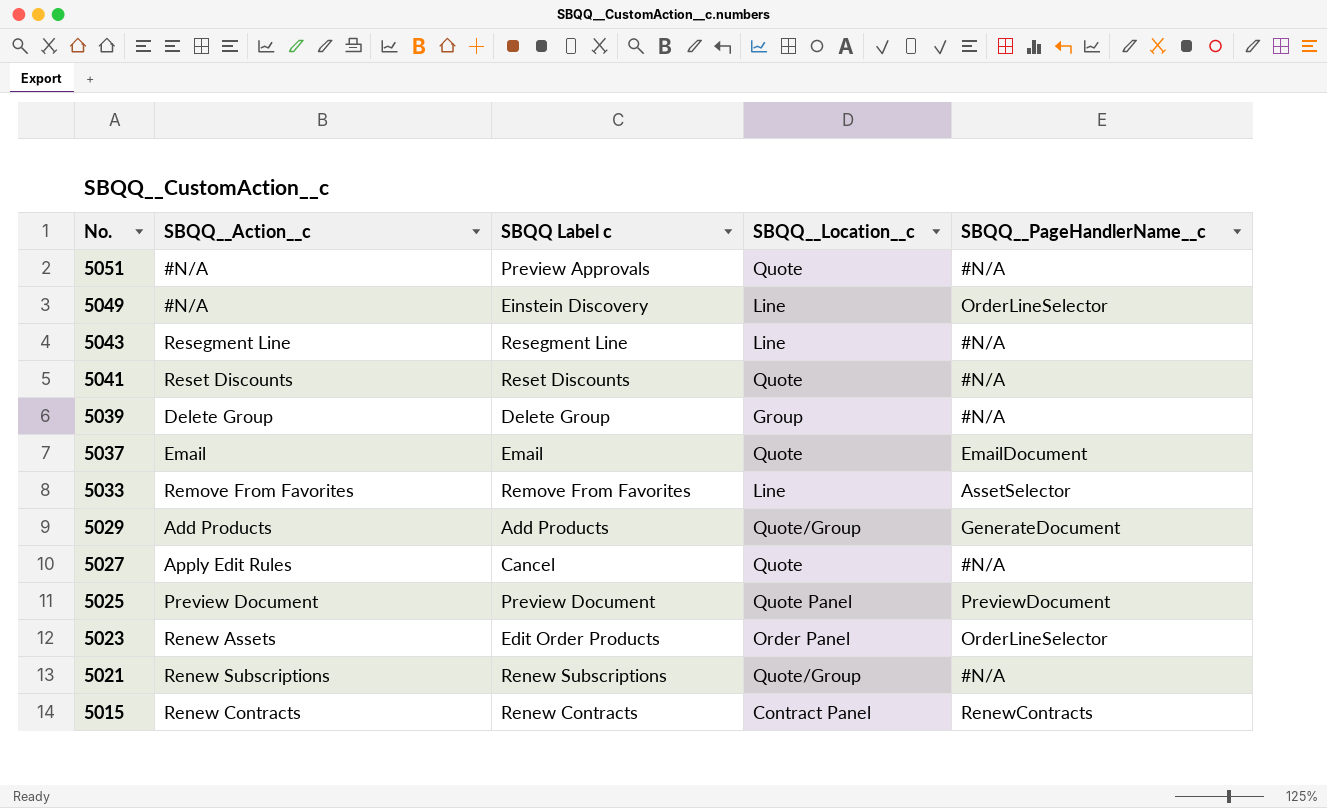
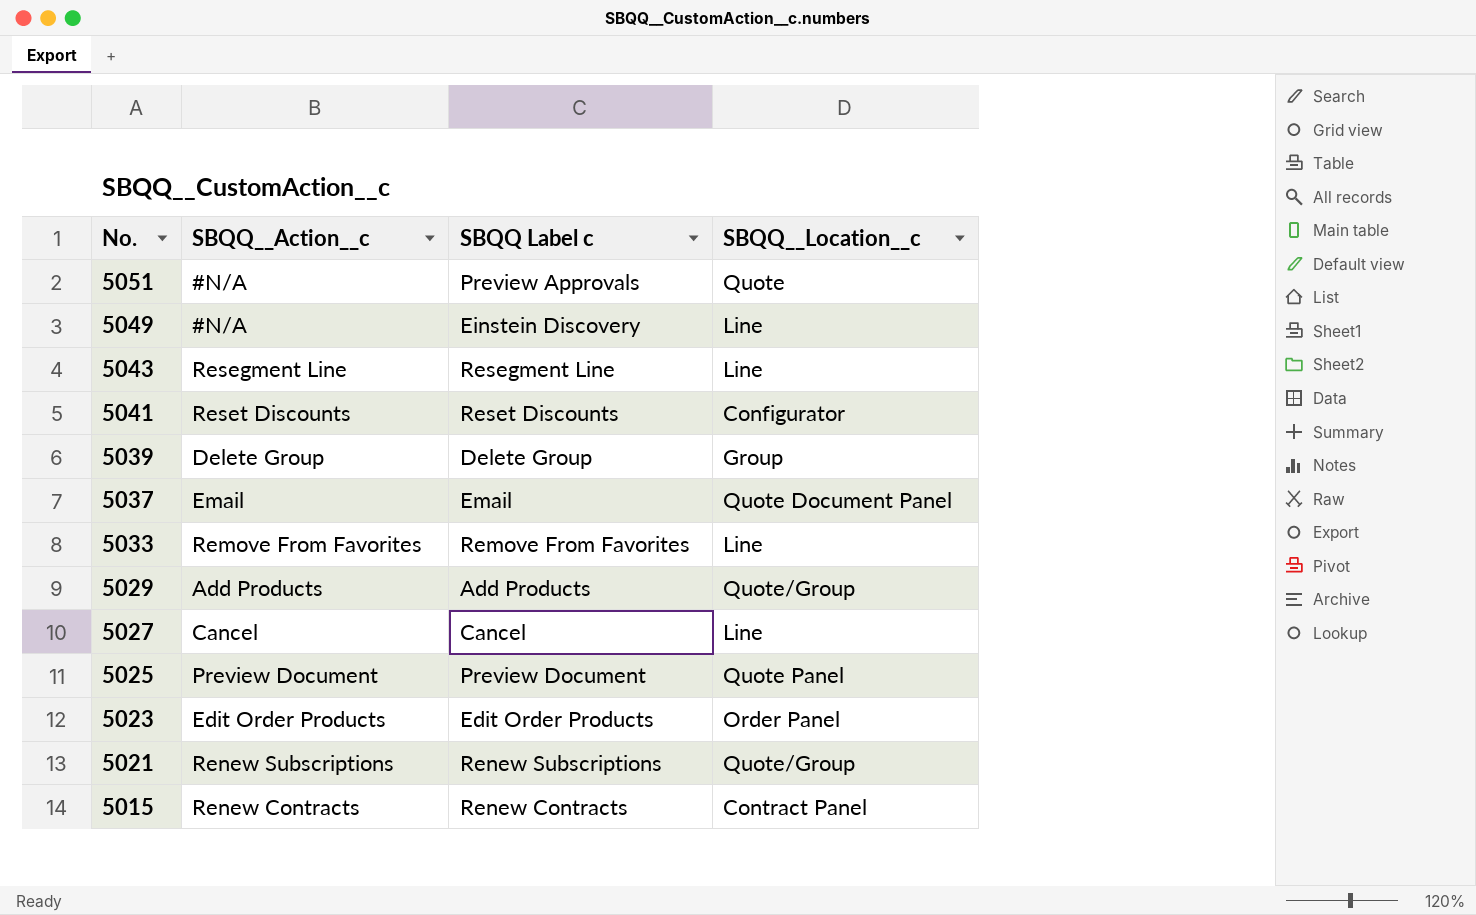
column SBQQ__PageHandlerName__c | position: 5 -> none
5041 | SBQQ__Location__c: Quote -> Configurator
5037 | SBQQ__Location__c: Quote -> Quote Document Panel
5027 | SBQQ__Action__c: Apply Edit Rules -> Cancel
5027 | SBQQ__Location__c: Quote -> Line
5023 | SBQQ__Action__c: Renew Assets -> Edit Order Products

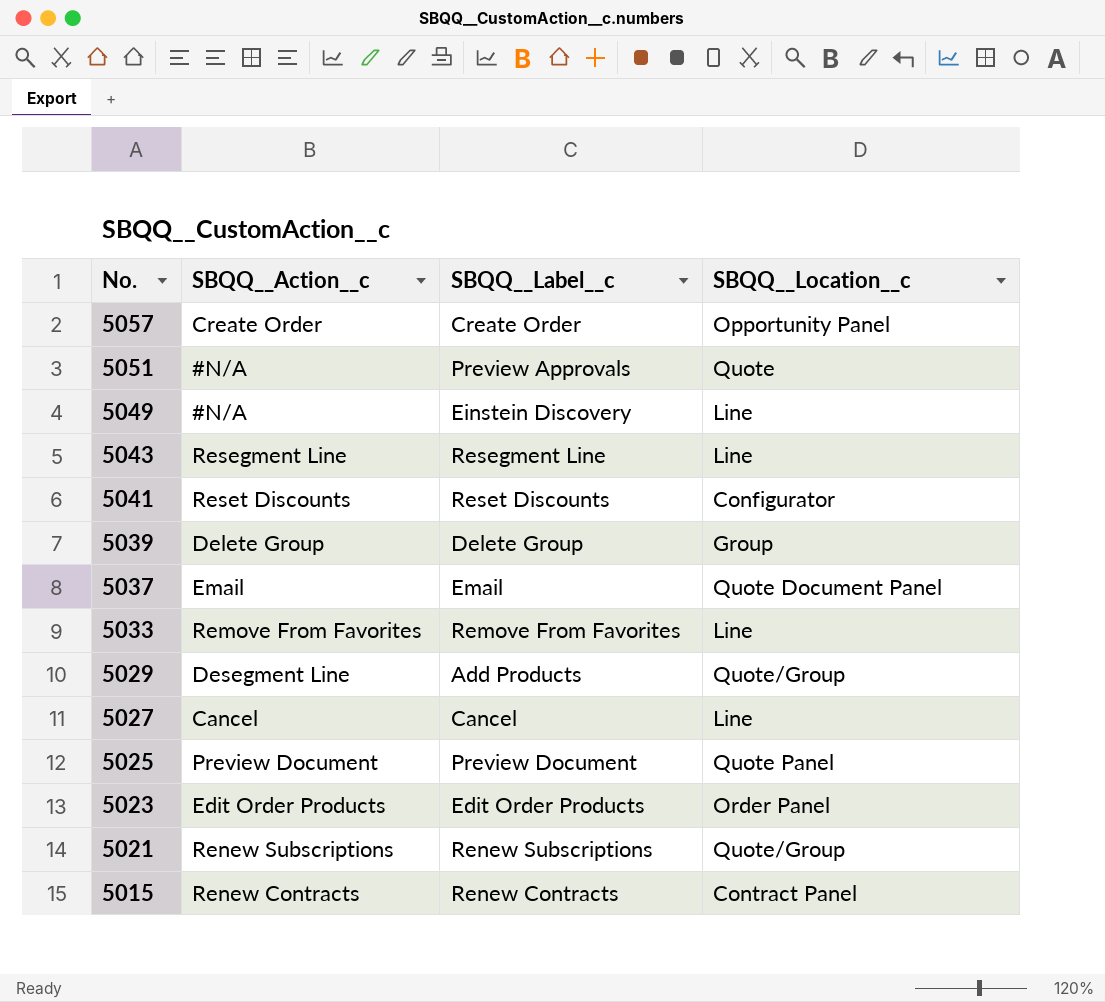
column name: SBQQ Label c -> SBQQ__Label__c
row 5057: none -> Create Order | Create Order | Opportunity Panel
5029 | SBQQ__Action__c: Add Products -> Desegment Line

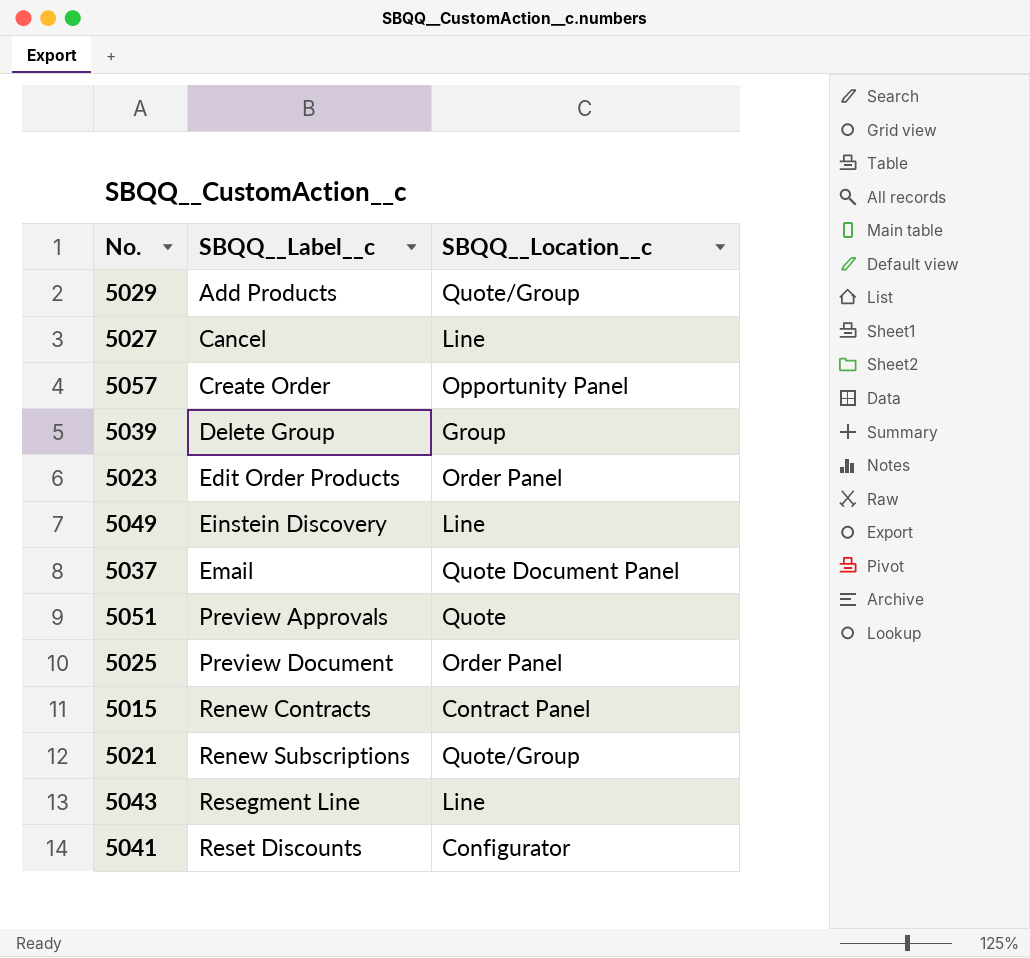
row order: No. descending -> SBQQ__Label__c ascending
column SBQQ__Action__c | position: 2 -> none
row 5033: Remove From Favorites | Remove From Favorites | Line -> none
5025 | SBQQ__Location__c: Quote Panel -> Order Panel

